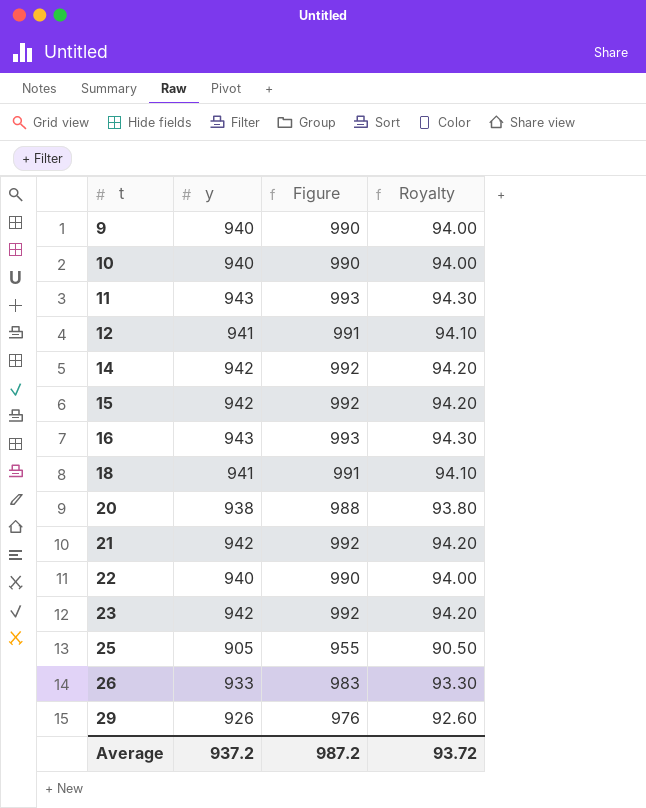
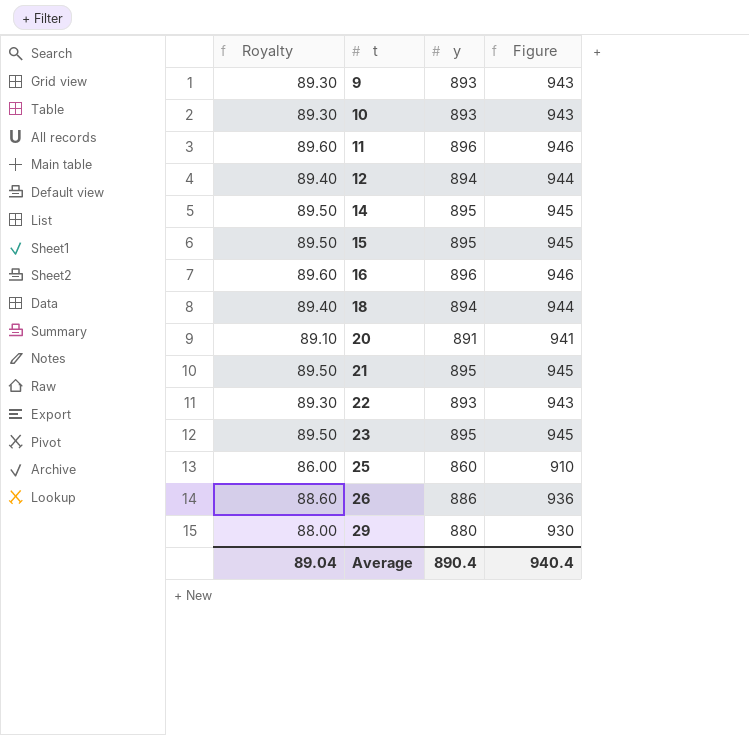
column Royalty | position: 4 -> 1
9 | Royalty: 94.00 -> 89.30
9 | y: 940 -> 893
9 | Figure: 990 -> 943
10 | Royalty: 94.00 -> 89.30
10 | y: 940 -> 893
10 | Figure: 990 -> 943
11 | Royalty: 94.30 -> 89.60
11 | y: 943 -> 896
11 | Figure: 993 -> 946
12 | Royalty: 94.10 -> 89.40
12 | y: 941 -> 894
12 | Figure: 991 -> 944
14 | Royalty: 94.20 -> 89.50
14 | y: 942 -> 895
14 | Figure: 992 -> 945
15 | Royalty: 94.20 -> 89.50
15 | y: 942 -> 895
15 | Figure: 992 -> 945
16 | Royalty: 94.30 -> 89.60
16 | y: 943 -> 896
16 | Figure: 993 -> 946
18 | Royalty: 94.10 -> 89.40
18 | y: 941 -> 894
18 | Figure: 991 -> 944
20 | Royalty: 93.80 -> 89.10
20 | y: 938 -> 891
20 | Figure: 988 -> 941
21 | Royalty: 94.20 -> 89.50
21 | y: 942 -> 895
21 | Figure: 992 -> 945
22 | Royalty: 94.00 -> 89.30
22 | y: 940 -> 893
22 | Figure: 990 -> 943
23 | Royalty: 94.20 -> 89.50
23 | y: 942 -> 895
23 | Figure: 992 -> 945
25 | Royalty: 90.50 -> 86.00
25 | y: 905 -> 860
25 | Figure: 955 -> 910
26 | Royalty: 93.30 -> 88.60
26 | y: 933 -> 886
26 | Figure: 983 -> 936
29 | Royalty: 92.60 -> 88.00
29 | y: 926 -> 880
29 | Figure: 976 -> 930
Average | Royalty: 93.72 -> 89.04
Average | y: 937.2 -> 890.4
Average | Figure: 987.2 -> 940.4

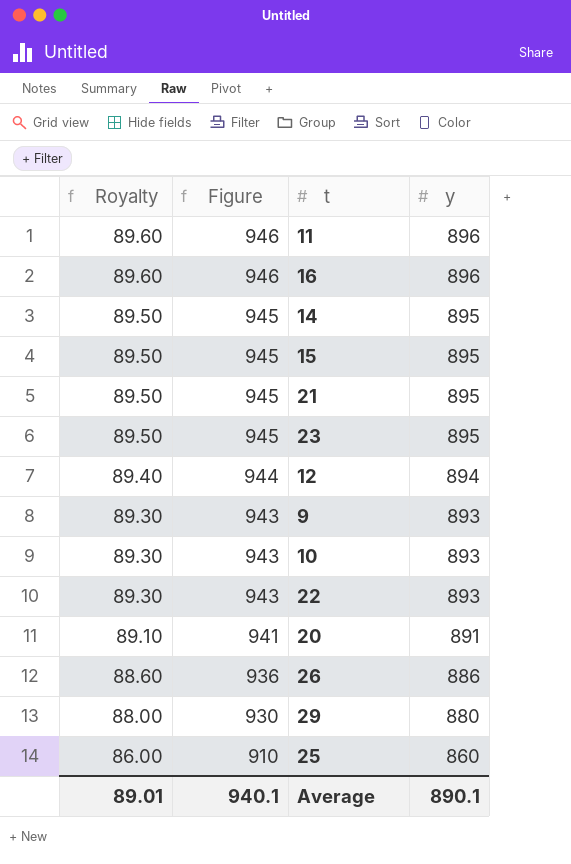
row order: t ascending -> Royalty descending
column Figure | position: 4 -> 2
row 18: 89.40 | 894 | 944 -> none
Average | Royalty: 89.04 -> 89.01
Average | Figure: 940.4 -> 940.1
Average | y: 890.4 -> 890.1

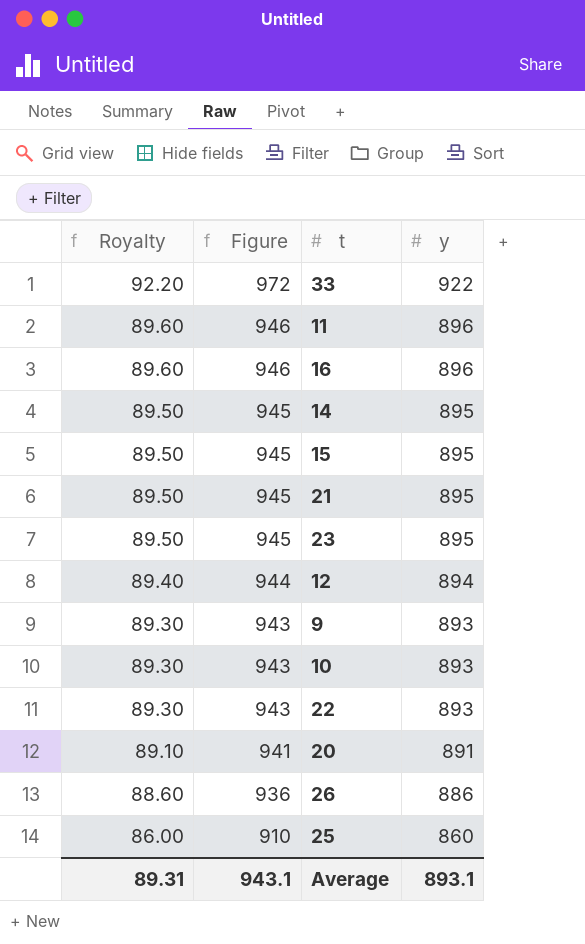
row 29: 88.00 | 930 | 880 -> none
row 33: none -> 92.20 | 972 | 922
Average | Royalty: 89.01 -> 89.31
Average | Figure: 940.1 -> 943.1
Average | y: 890.1 -> 893.1

